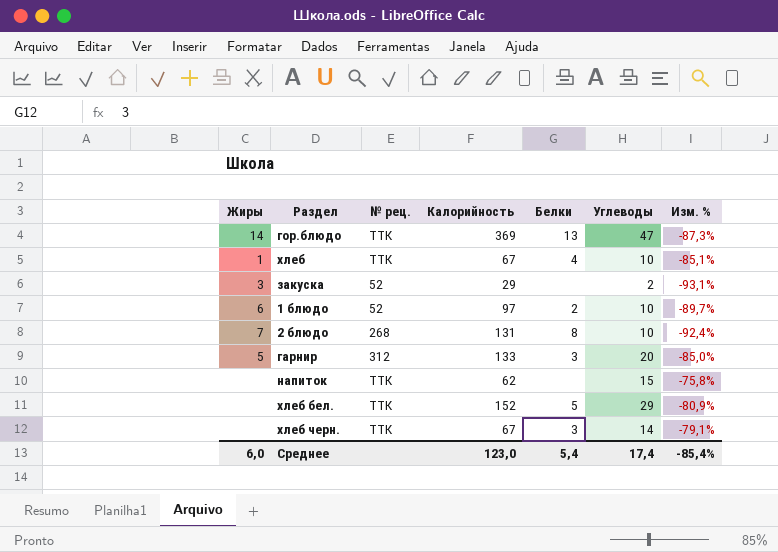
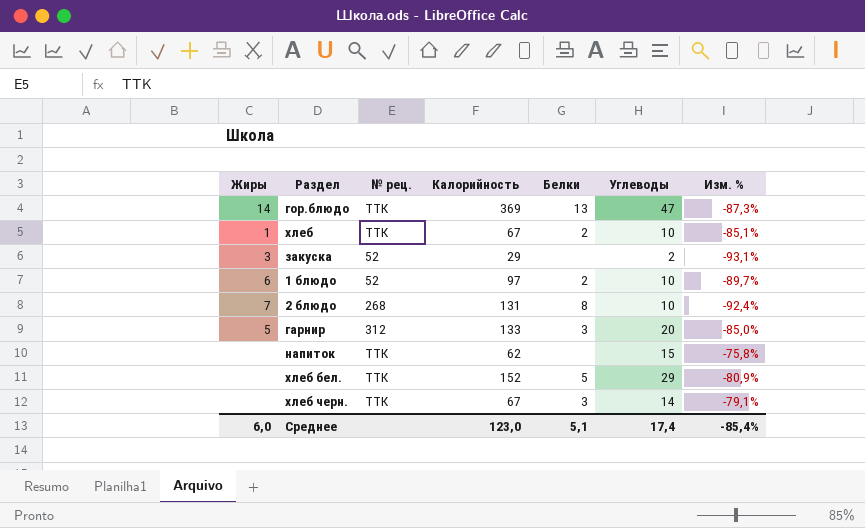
хлеб | Белки: 4 -> 2
Среднее | Белки: 5,4 -> 5,1

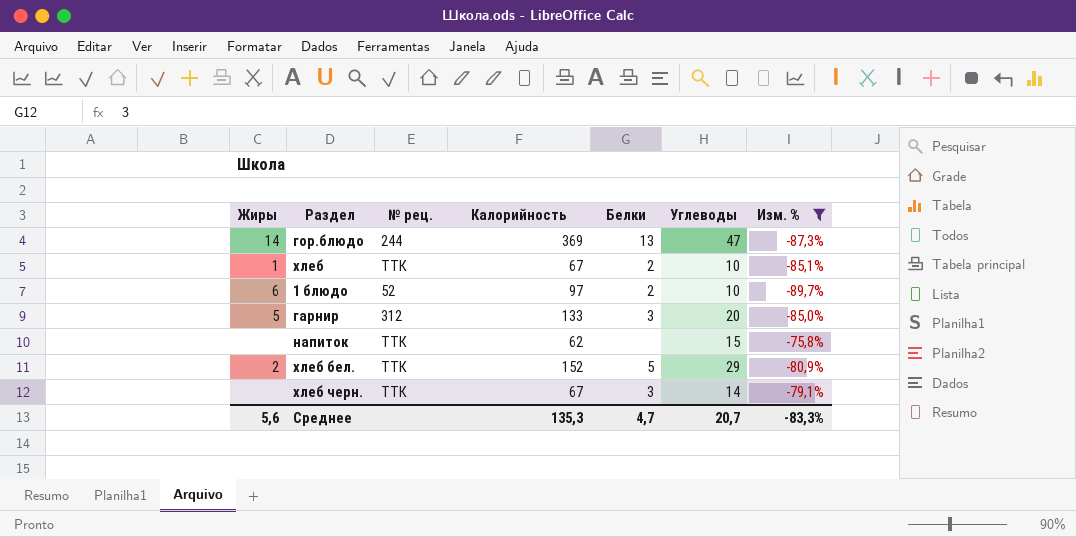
filter: none -> Изм. % >= -89,7%
гор.блюдо | № рец.: ТТК -> 244
хлеб бел. | Жиры: none -> 2
Среднее | Жиры: 6,0 -> 5,6
Среднее | Калорийность: 123,0 -> 135,3
Среднее | Белки: 5,1 -> 4,7
Среднее | Углеводы: 17,4 -> 20,7
Среднее | Изм. %: -85,4% -> -83,3%

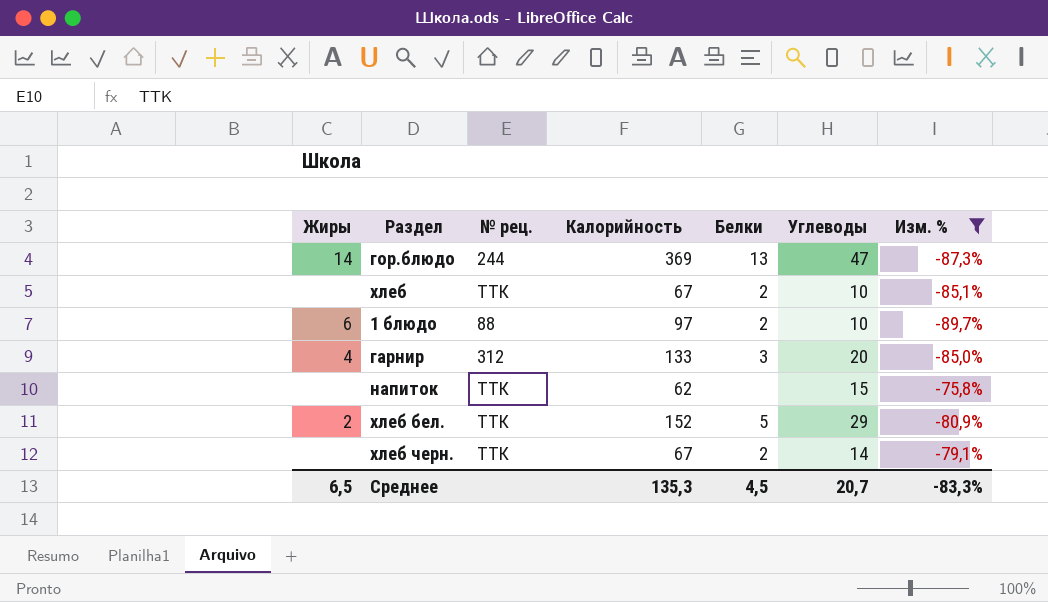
хлеб | Жиры: 1 -> none
1 блюдо | № рец.: 52 -> 88
гарнир | Жиры: 5 -> 4
хлеб черн. | Белки: 3 -> 2
Среднее | Жиры: 5,6 -> 6,5
Среднее | Белки: 4,7 -> 4,5

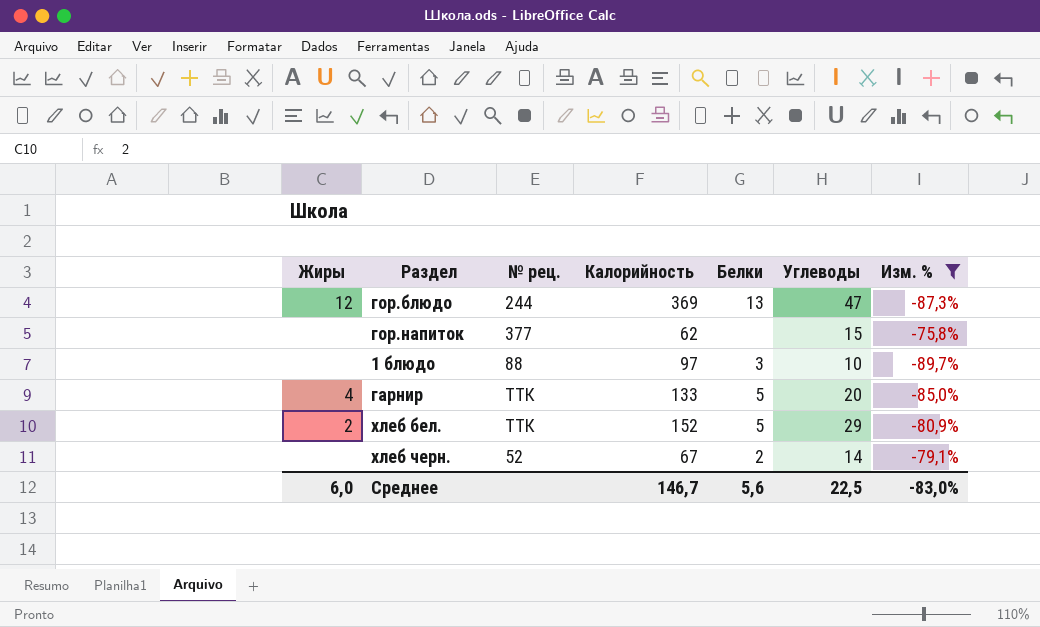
row хлеб: none | ТТК | 67 | 2 | 10 | -85,1% -> none
row напиток: none | ТТК | 62 | none | 15 | -75,8% -> none
гор.блюдо | Жиры: 14 -> 12
row гор.напиток: none -> none | 377 | 62 | none | 15 | -75,8%
1 блюдо | Жиры: 6 -> none
1 блюдо | Белки: 2 -> 3
гарнир | № рец.: 312 -> ТТК
гарнир | Белки: 3 -> 5
хлеб черн. | № рец.: ТТК -> 52
Среднее | Жиры: 6,5 -> 6,0
Среднее | Калорийность: 135,3 -> 146,7
Среднее | Белки: 4,5 -> 5,6
Среднее | Углеводы: 20,7 -> 22,5
Среднее | Изм. %: -83,3% -> -83,0%

